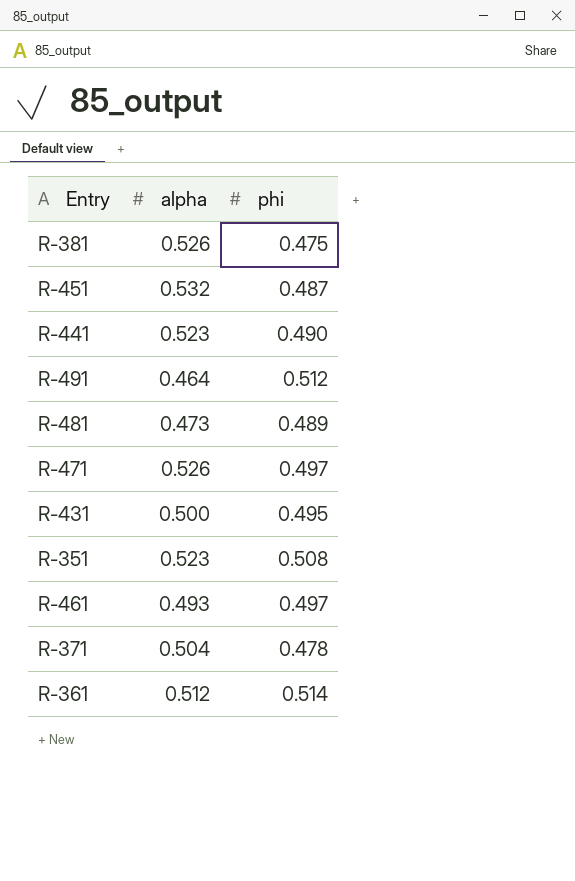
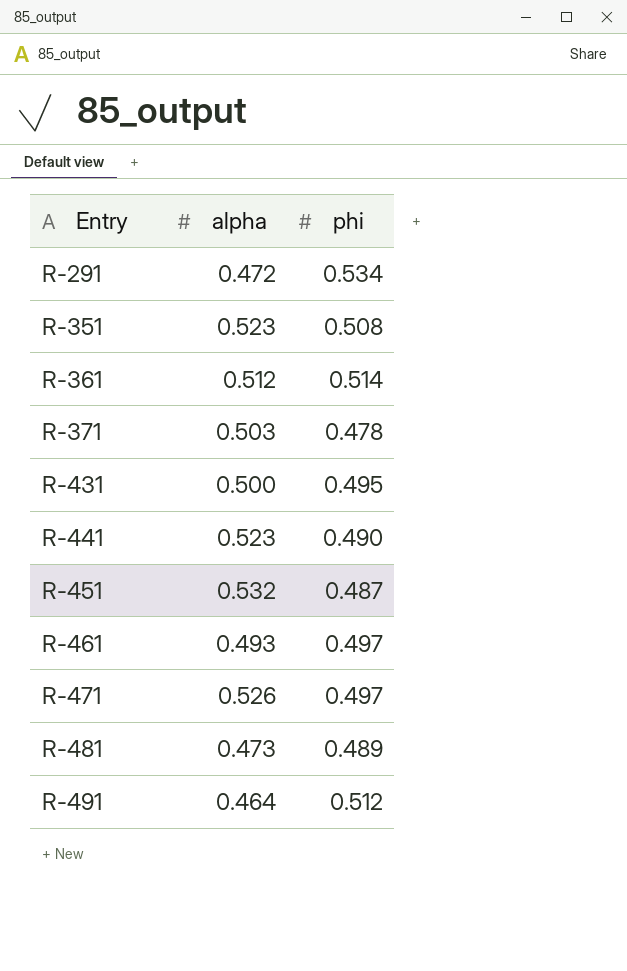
row order: none -> Entry ascending
row R-381: 0.526 | 0.475 -> none
row R-291: none -> 0.472 | 0.534
R-371 | alpha: 0.504 -> 0.503

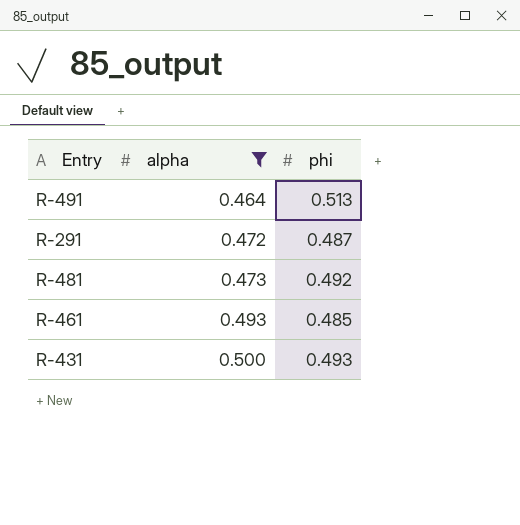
filter: none -> alpha <= 0.500
row order: Entry ascending -> alpha ascending
R-491 | phi: 0.512 -> 0.513
R-291 | phi: 0.534 -> 0.487
R-481 | phi: 0.489 -> 0.492
R-461 | phi: 0.497 -> 0.485
R-431 | phi: 0.495 -> 0.493

